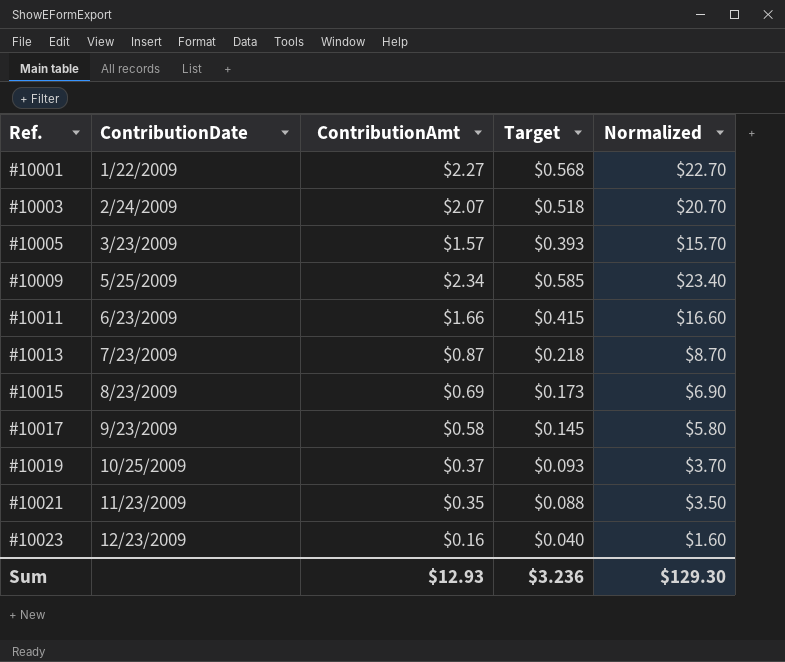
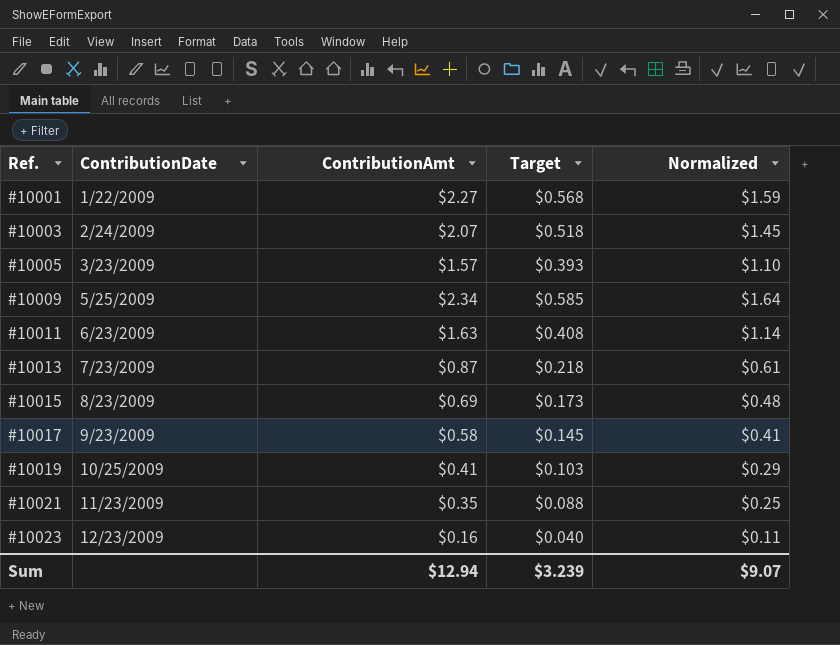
column Normalized | formula: [ContributionAmt] * 10 -> [ContributionAmt] * 0.7
#10011 | ContributionAmt: $1.66 -> $1.63
#10011 | Target: $0.415 -> $0.408
#10019 | ContributionAmt: $0.37 -> $0.41
#10019 | Target: $0.093 -> $0.103
Sum | ContributionAmt: $12.93 -> $12.94
Sum | Target: $3.236 -> $3.239
Sum | Normalized: $129.30 -> $9.07

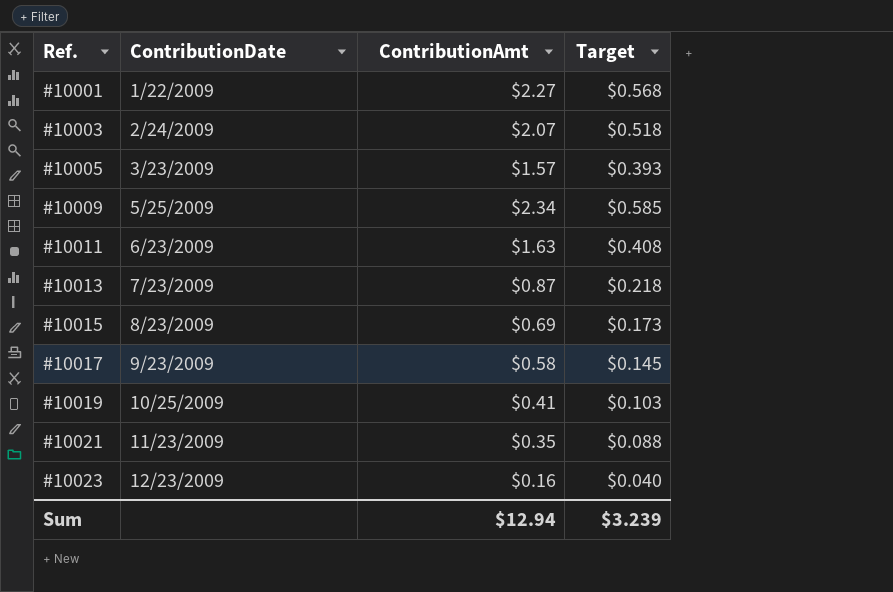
column Normalized | formula: [ContributionAmt] * 0.7 -> none

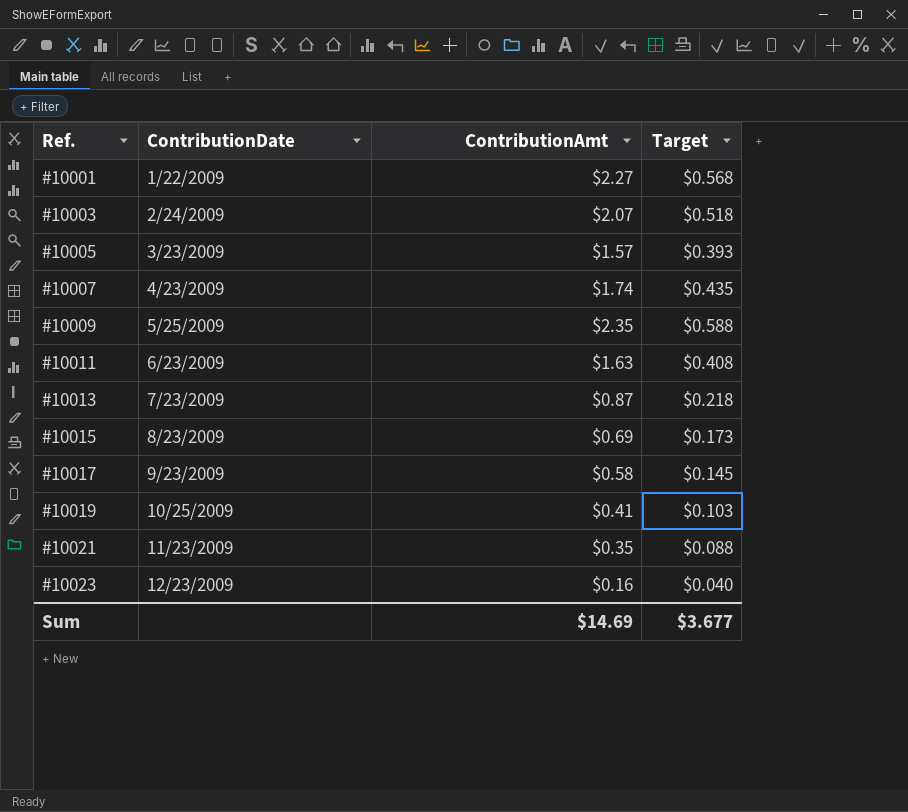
row #10007: none -> 4/23/2009 | $1.74 | $0.435
#10009 | ContributionAmt: $2.34 -> $2.35
#10009 | Target: $0.585 -> $0.588
Sum | ContributionAmt: $12.94 -> $14.69
Sum | Target: $3.239 -> $3.677

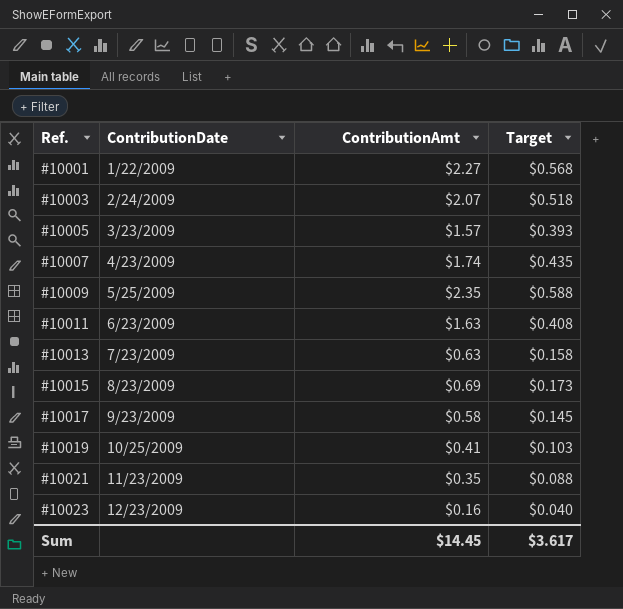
#10013 | ContributionAmt: $0.87 -> $0.63
#10013 | Target: $0.218 -> $0.158
Sum | ContributionAmt: $14.69 -> $14.45
Sum | Target: $3.677 -> $3.617

